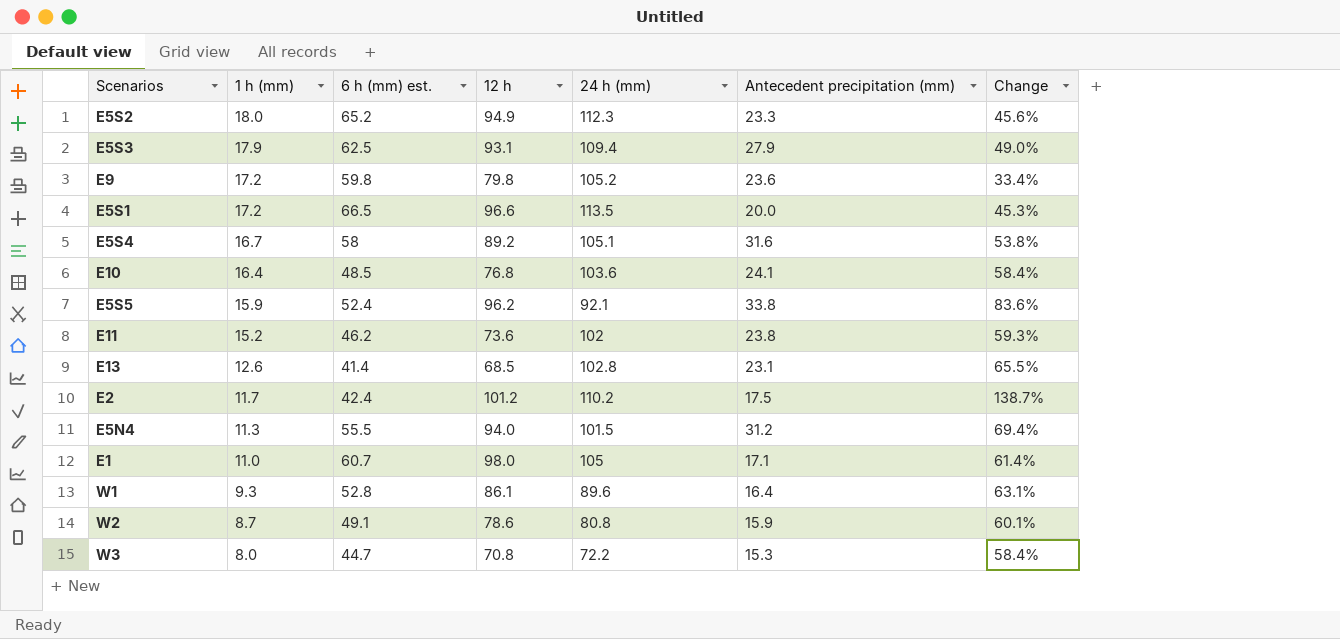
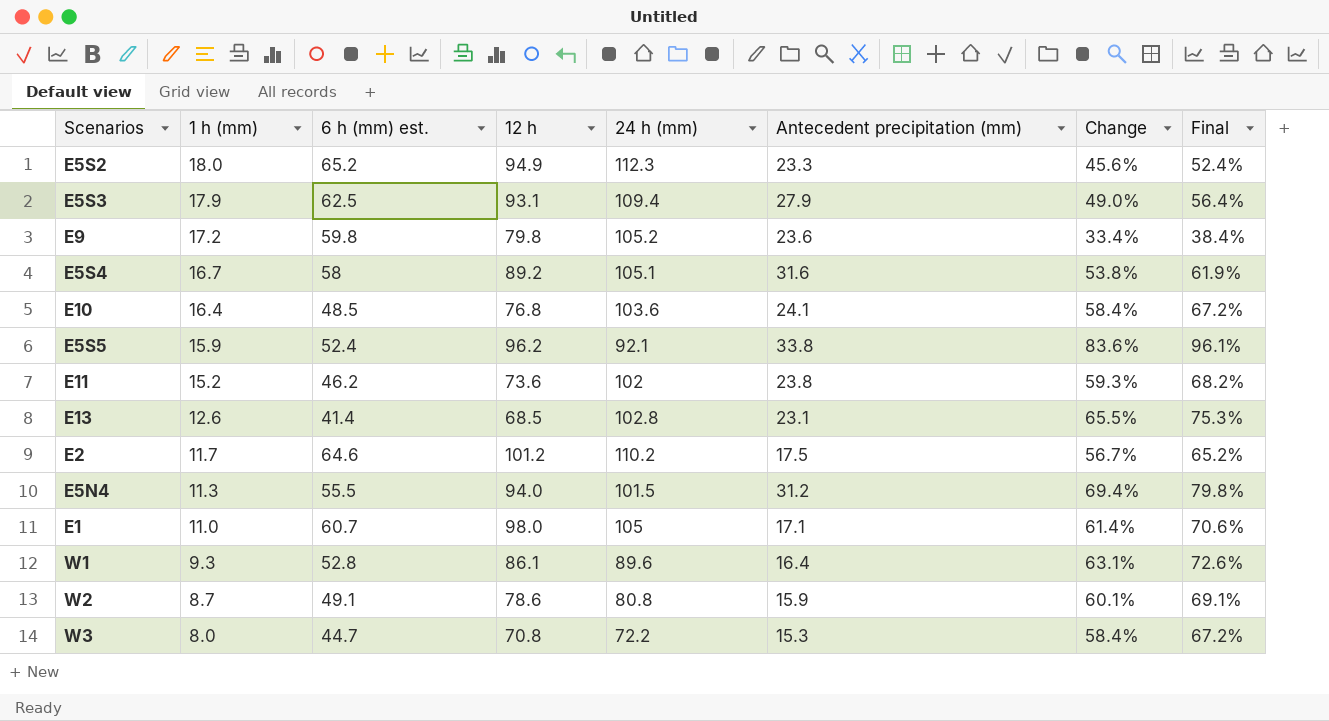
column Final | formula: none -> [Change] * 1.15
row E5S1: 17.2 | 66.5 | 96.6 | 113.5 | 20.0 | 45.3% -> none
E2 | 6 h (mm) est.: 42.4 -> 64.6
E2 | Change: 138.7% -> 56.7%

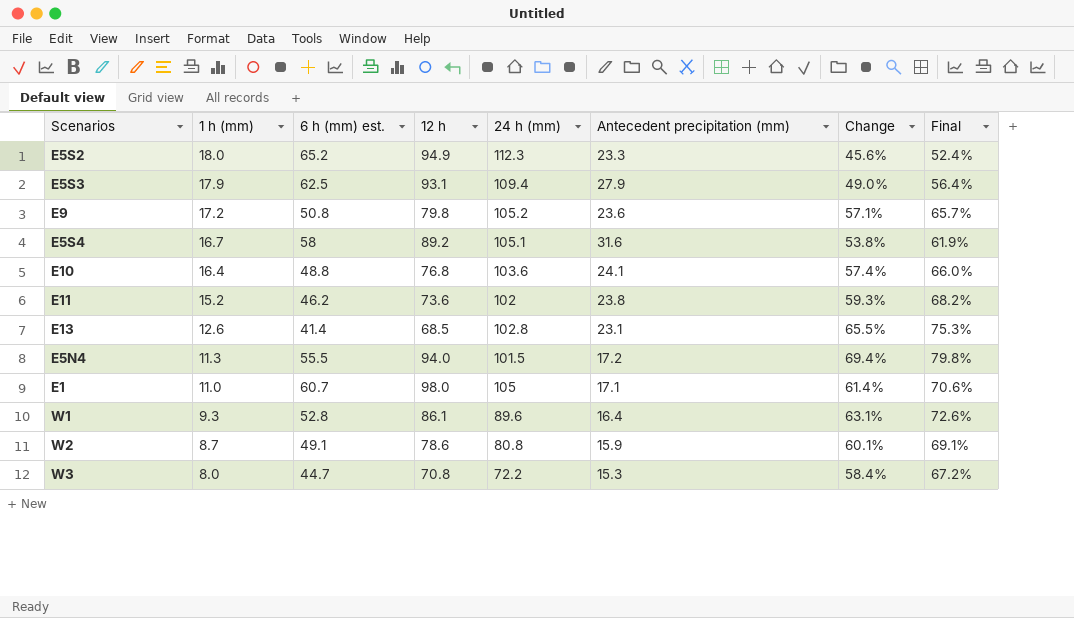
row E5S5: 15.9 | 52.4 | 96.2 | 92.1 | 33.8 | 83.6% | 96.1% -> none
row E2: 11.7 | 64.6 | 101.2 | 110.2 | 17.5 | 56.7% | 65.2% -> none
E9 | 6 h (mm) est.: 59.8 -> 50.8
E9 | Change: 33.4% -> 57.1%
E9 | Final: 38.4% -> 65.7%
E10 | 6 h (mm) est.: 48.5 -> 48.8
E10 | Change: 58.4% -> 57.4%
E10 | Final: 67.2% -> 66.0%
E5N4 | Antecedent precipitation (mm): 31.2 -> 17.2

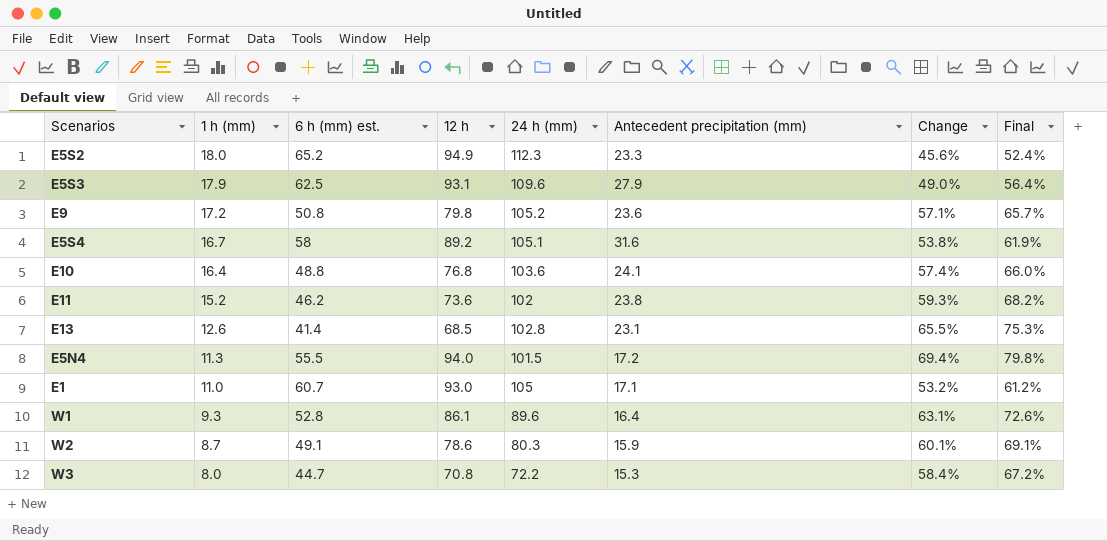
E5S3 | 24 h (mm): 109.4 -> 109.6
E1 | 12 h: 98.0 -> 93.0
E1 | Change: 61.4% -> 53.2%
E1 | Final: 70.6% -> 61.2%
W2 | 24 h (mm): 80.8 -> 80.3

